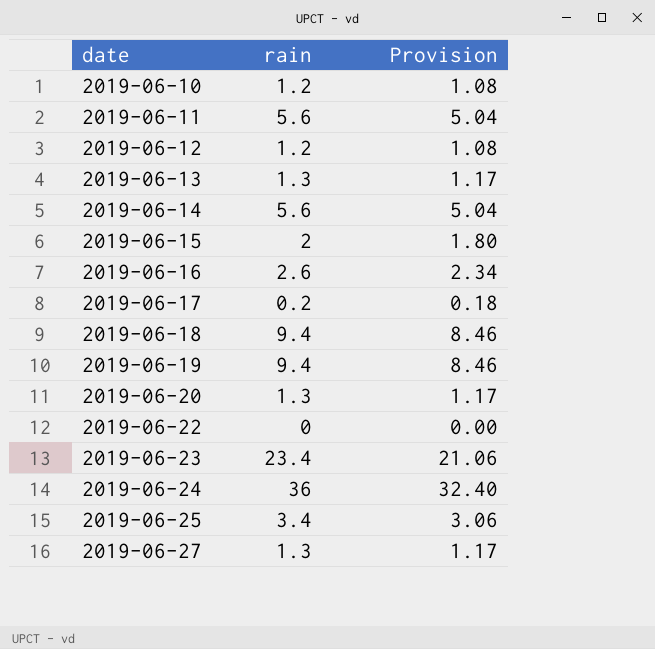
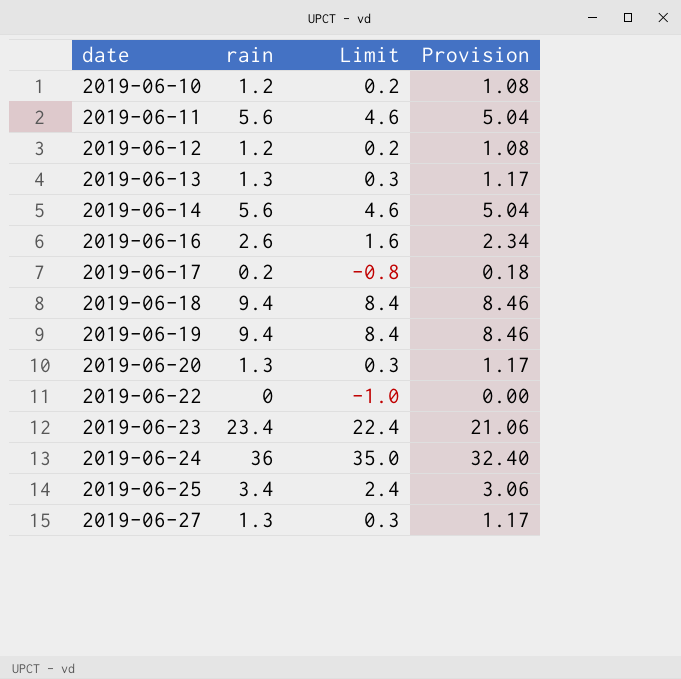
column Limit | formula: none -> [rain] - 1
row 2019-06-15: 2 | 1.80 -> none

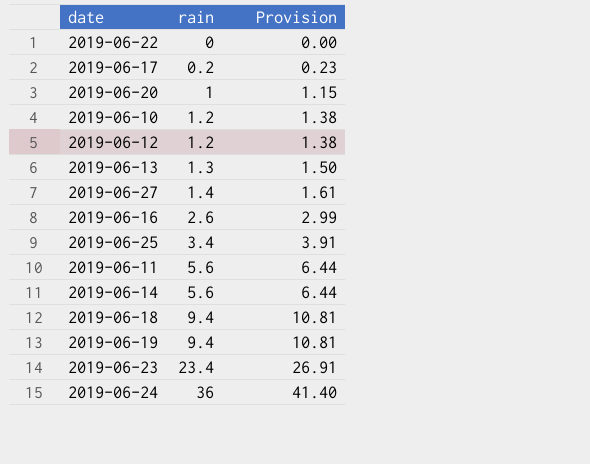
row order: date ascending -> rain ascending
column Limit | formula: [rain] - 1 -> none
column Provision | formula: [rain] * 0.9 -> [rain] * 1.15
2019-06-20 | rain: 1.3 -> 1
2019-06-27 | rain: 1.3 -> 1.4

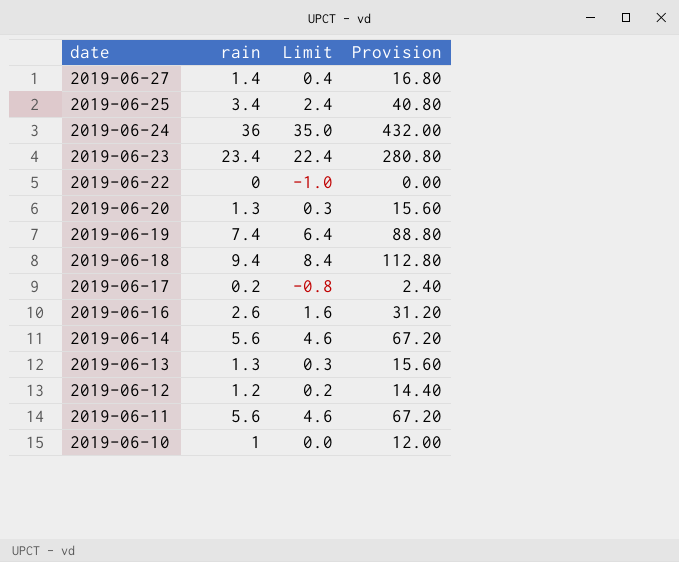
row order: rain ascending -> date descending
column Limit | formula: none -> [rain] - 1
column Provision | formula: [rain] * 1.15 -> [rain] * 12
2019-06-20 | rain: 1 -> 1.3
2019-06-19 | rain: 9.4 -> 7.4
2019-06-10 | rain: 1.2 -> 1

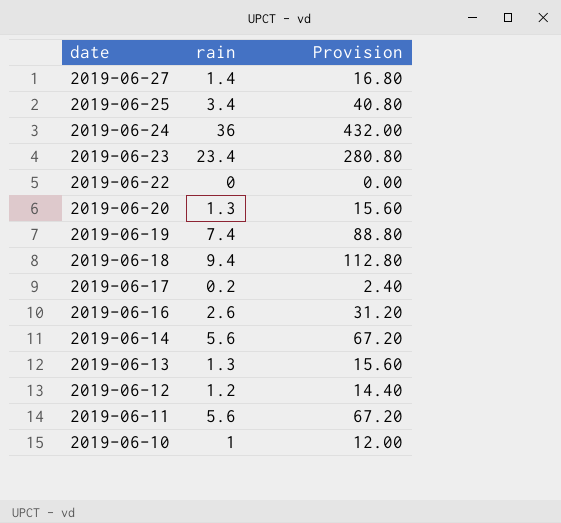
column Limit | formula: [rain] - 1 -> none

